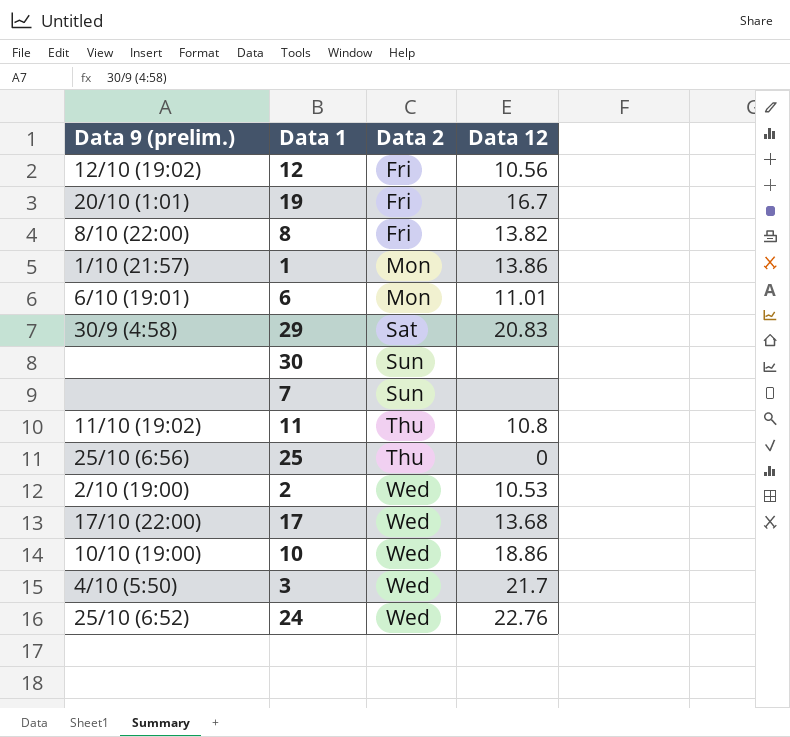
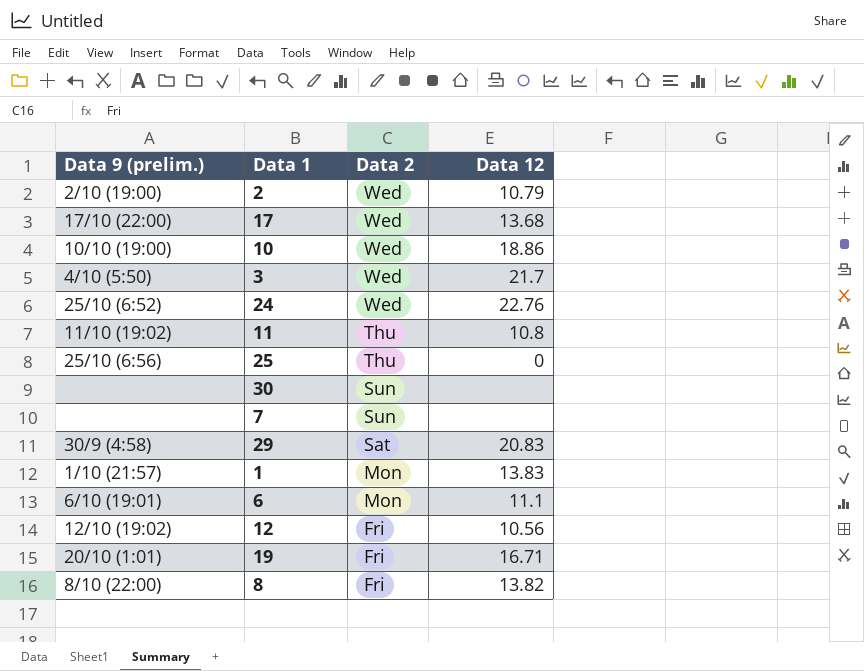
row order: Data 2 ascending -> Data 2 descending
2 | Data 12: 10.53 -> 10.79
1 | Data 12: 13.86 -> 13.83
6 | Data 12: 11.01 -> 11.1
19 | Data 12: 16.7 -> 16.71

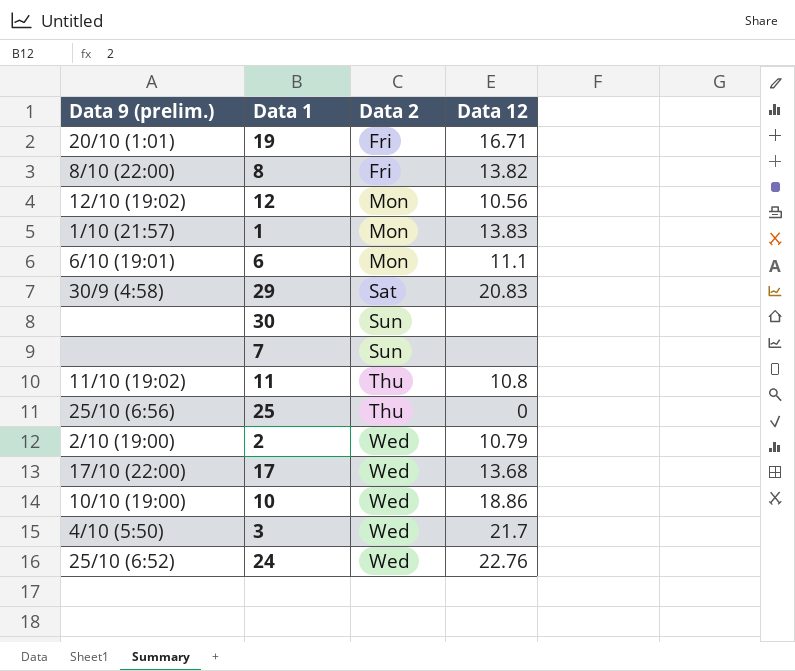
row order: Data 2 descending -> Data 2 ascending
12 | Data 2: Fri -> Mon

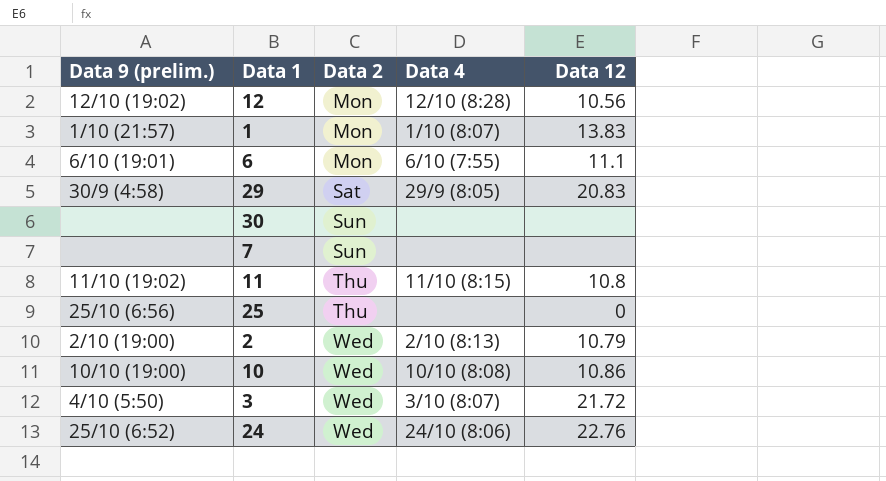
column Data 4 | position: none -> 4
row 19: 20/10 (1:01) | Fri | 16.71 -> none
row 8: 8/10 (22:00) | Fri | 13.82 -> none
row 17: 17/10 (22:00) | Wed | 13.68 -> none
10 | Data 12: 18.86 -> 10.86
3 | Data 12: 21.7 -> 21.72

